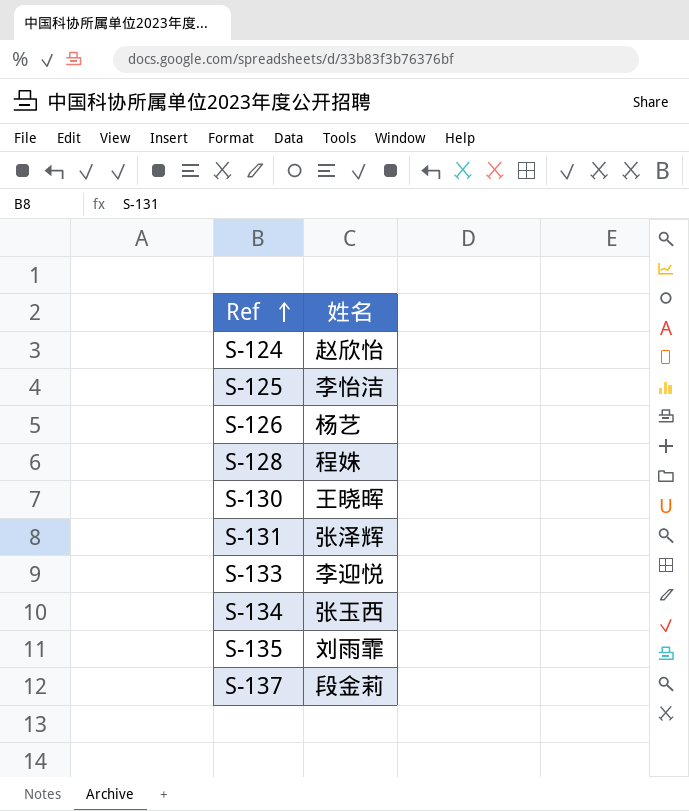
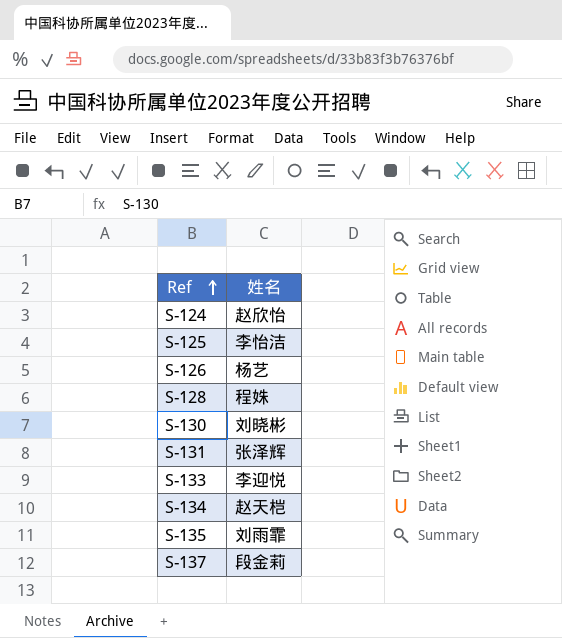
S-130 | 姓名: 王晓晖 -> 刘晓彬
S-134 | 姓名: 张玉西 -> 赵天桤

